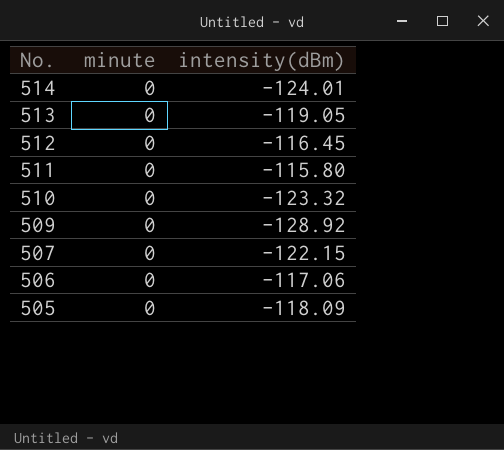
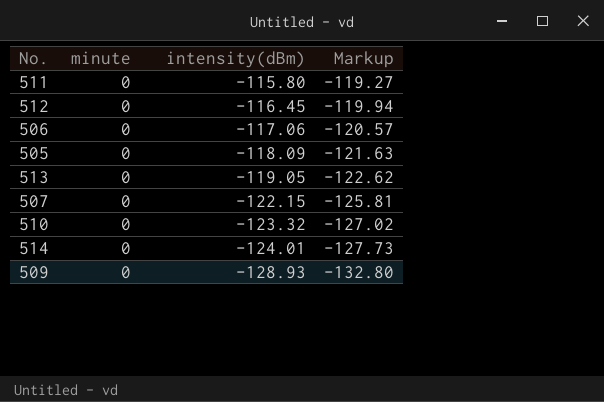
row order: No. descending -> intensity(dBm) descending
column Markup | formula: none -> [intensity(dBm)] * 1.03
509 | intensity(dBm): -128.92 -> -128.93

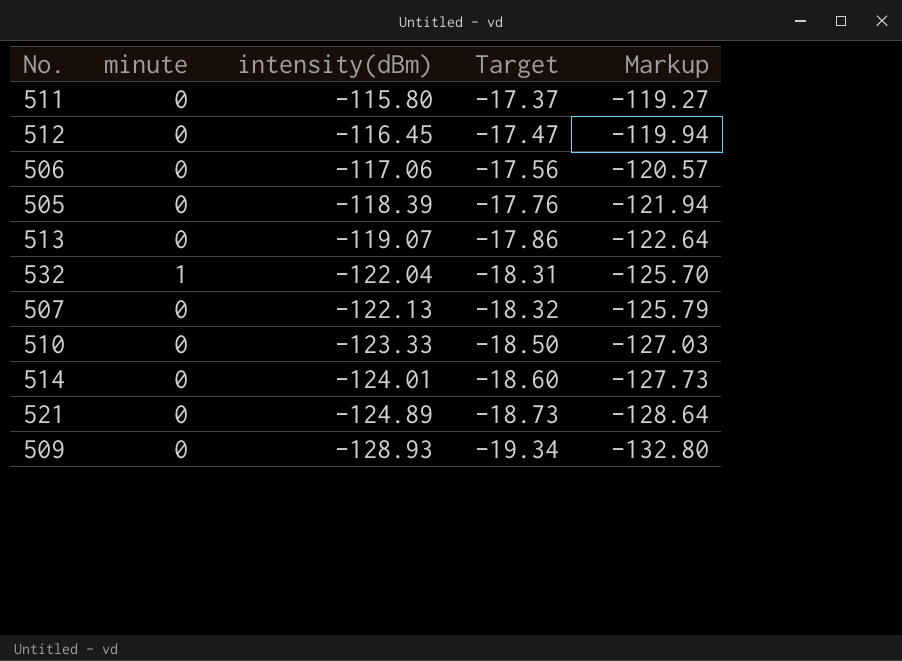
column Target | formula: none -> [intensity(dBm)] * 0.15
505 | intensity(dBm): -118.09 -> -118.39
505 | Markup: -121.63 -> -121.94
513 | intensity(dBm): -119.05 -> -119.07
513 | Markup: -122.62 -> -122.64
row 532: none -> 1 | -122.04 | -18.31 | -125.70
507 | intensity(dBm): -122.15 -> -122.13
507 | Markup: -125.81 -> -125.79
510 | intensity(dBm): -123.32 -> -123.33
510 | Markup: -127.02 -> -127.03
row 521: none -> 0 | -124.89 | -18.73 | -128.64

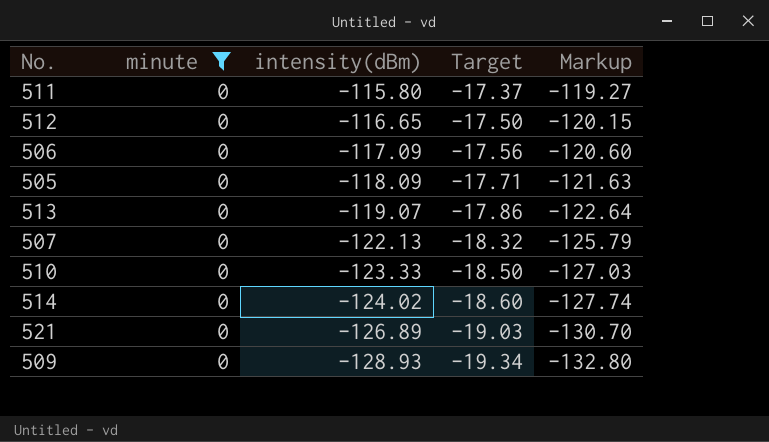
filter: none -> minute = 0
512 | intensity(dBm): -116.45 -> -116.65
512 | Target: -17.47 -> -17.50
512 | Markup: -119.94 -> -120.15
506 | intensity(dBm): -117.06 -> -117.09
506 | Markup: -120.57 -> -120.60
505 | intensity(dBm): -118.39 -> -118.09
505 | Target: -17.76 -> -17.71
505 | Markup: -121.94 -> -121.63
514 | intensity(dBm): -124.01 -> -124.02
514 | Markup: -127.73 -> -127.74
521 | intensity(dBm): -124.89 -> -126.89
521 | Target: -18.73 -> -19.03
521 | Markup: -128.64 -> -130.70

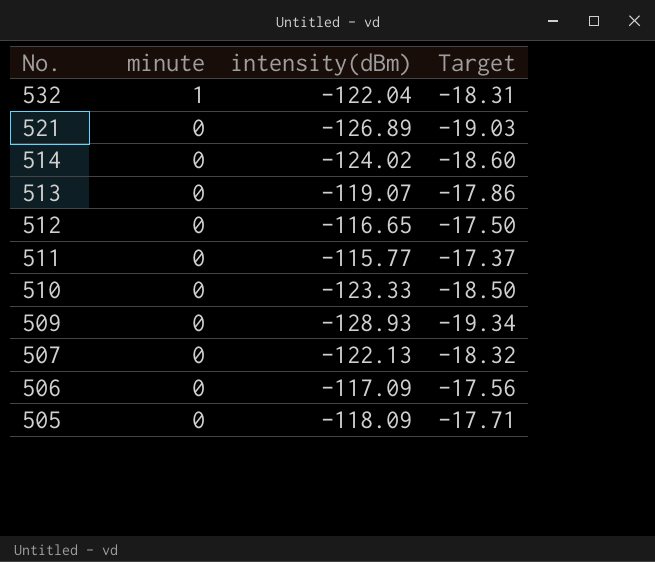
filter: minute = 0 -> none
row order: intensity(dBm) descending -> No. descending
column Markup | formula: [intensity(dBm)] * 1.03 -> none
511 | intensity(dBm): -115.80 -> -115.77

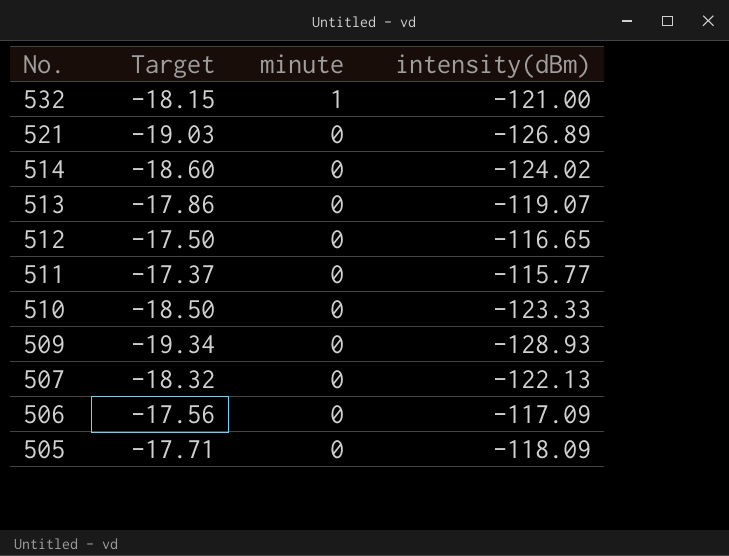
column Target | position: 4 -> 2
532 | Target: -18.31 -> -18.15
532 | intensity(dBm): -122.04 -> -121.00

